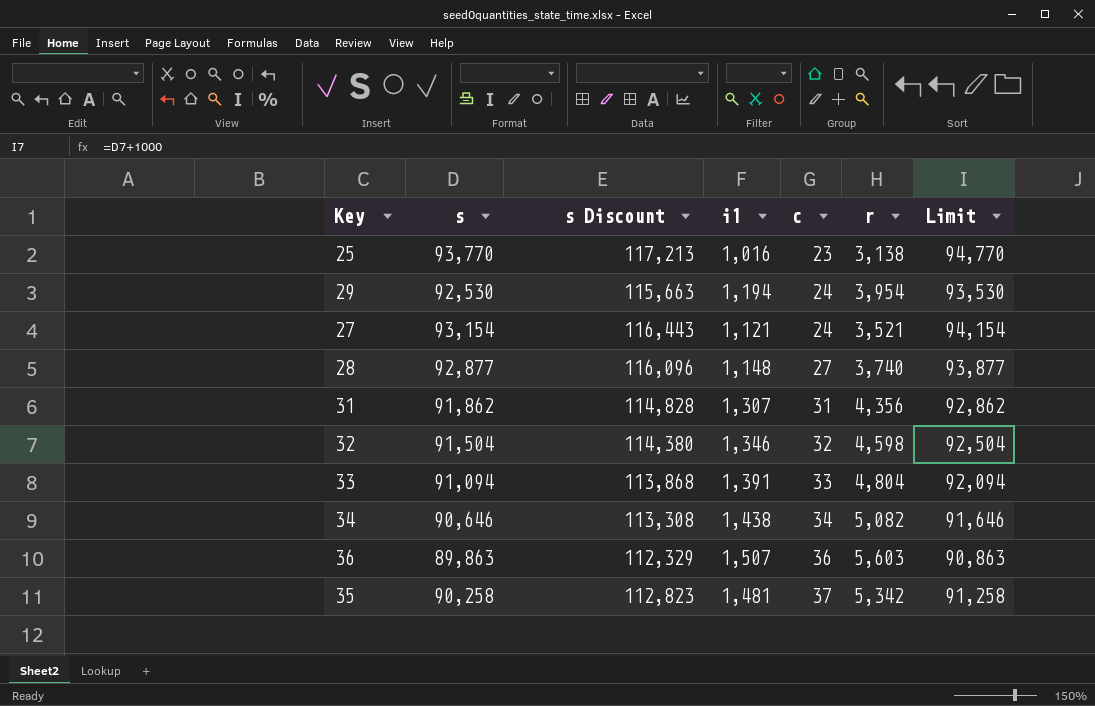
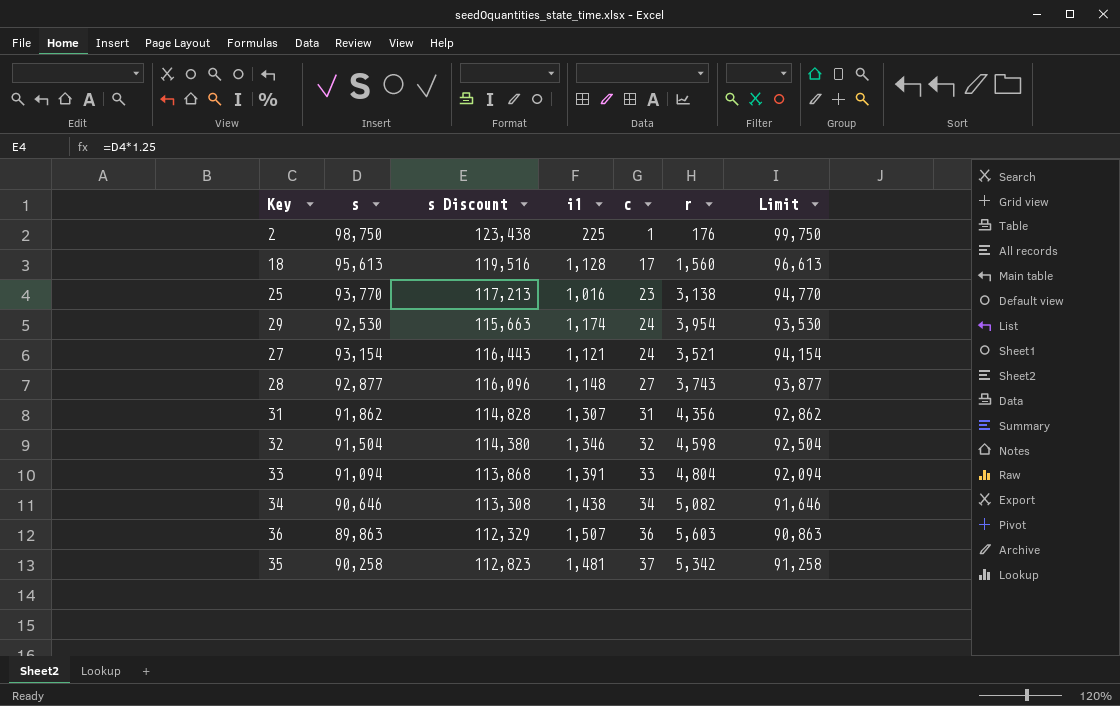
row 2: none -> 98,750 | 123,438 | 225 | 1 | 176 | 99,750
row 18: none -> 95,613 | 119,516 | 1,128 | 17 | 1,560 | 96,613
29 | i1: 1,194 -> 1,174
28 | r: 3,740 -> 3,743

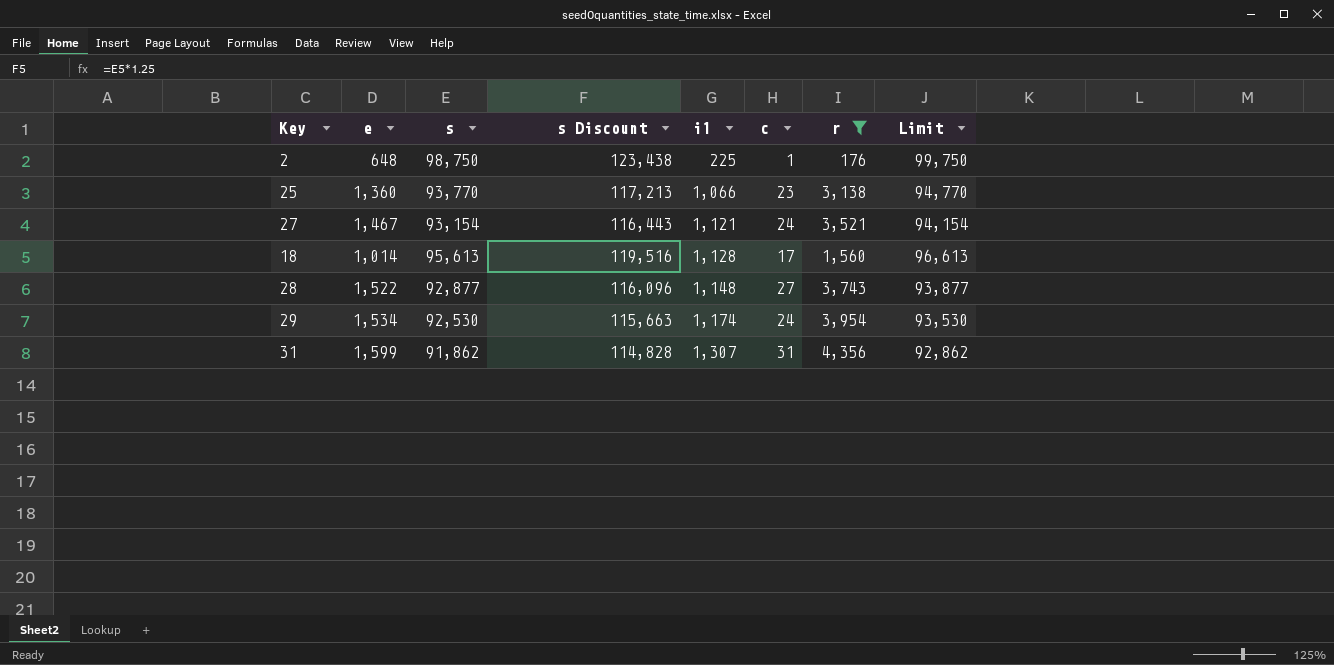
filter: none -> r <= 4,356
row order: c ascending -> i1 ascending
column e | position: none -> 2
25 | i1: 1,016 -> 1,066

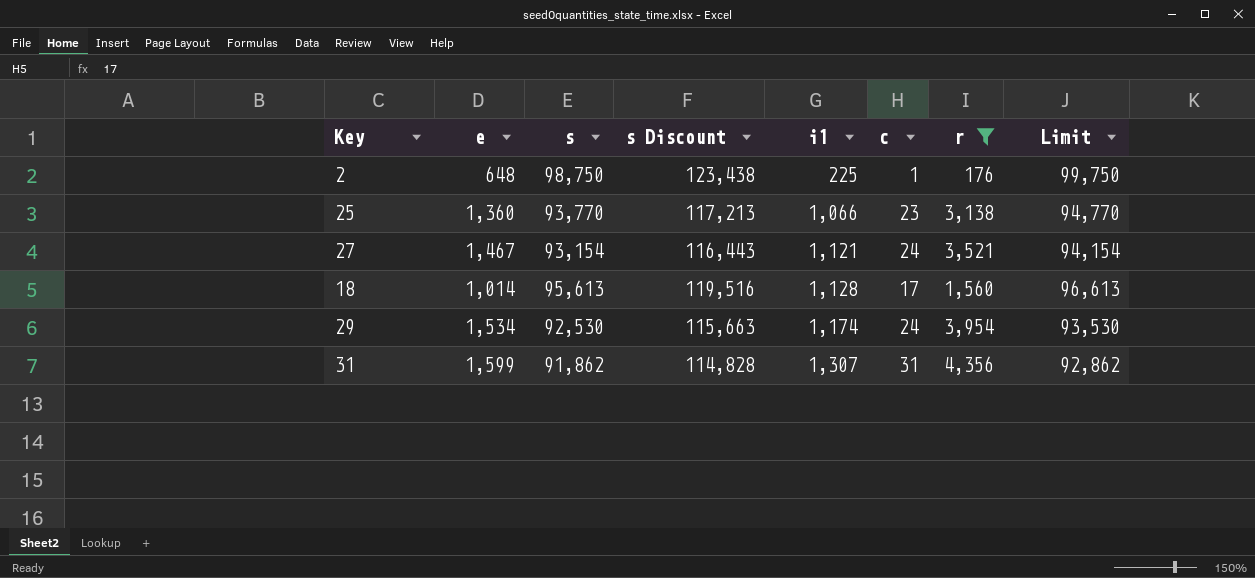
row 28: 1,522 | 92,877 | 116,096 | 1,148 | 27 | 3,743 | 93,877 -> none

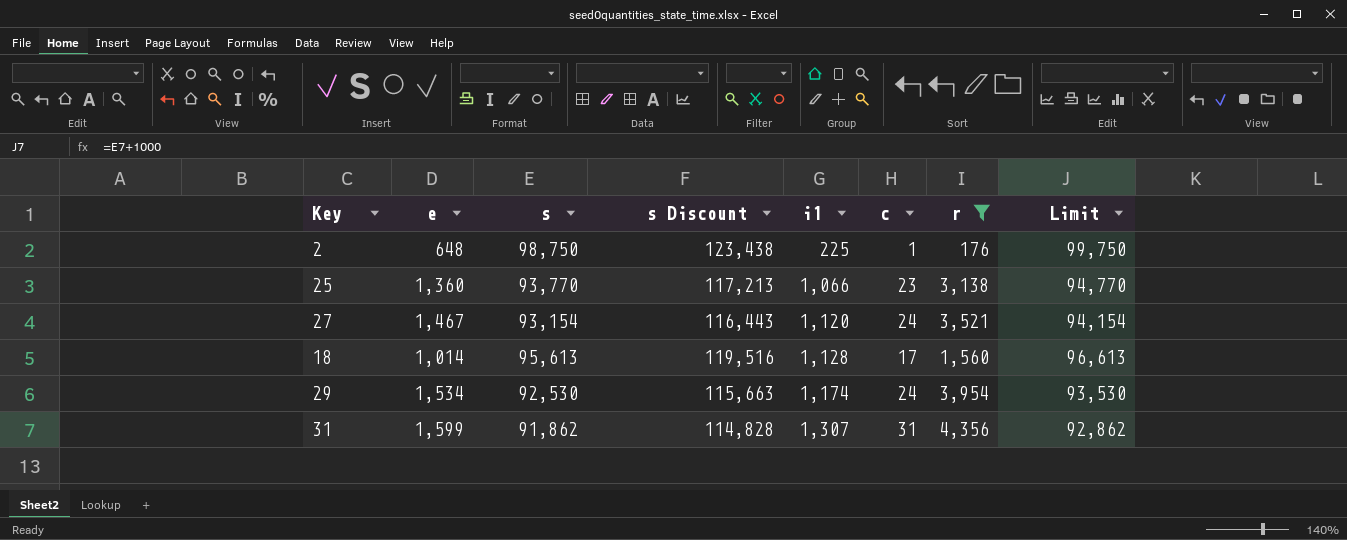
27 | i1: 1,121 -> 1,120

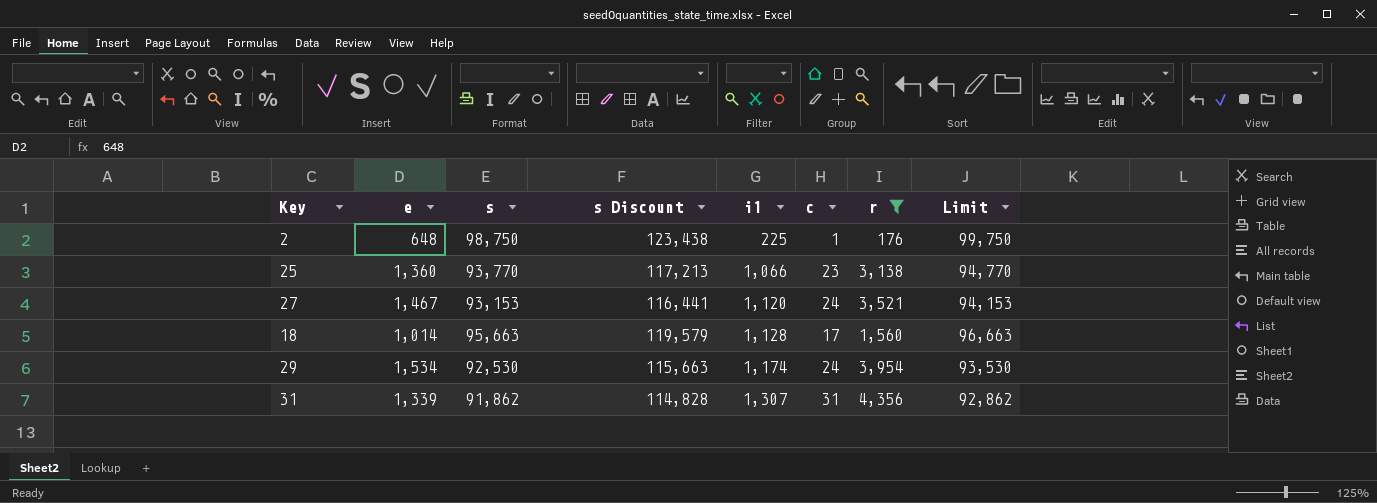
27 | s: 93,154 -> 93,153
27 | s Discount: 116,443 -> 116,441
27 | Limit: 94,154 -> 94,153
18 | s: 95,613 -> 95,663
18 | s Discount: 119,516 -> 119,579
18 | Limit: 96,613 -> 96,663
31 | e: 1,599 -> 1,339

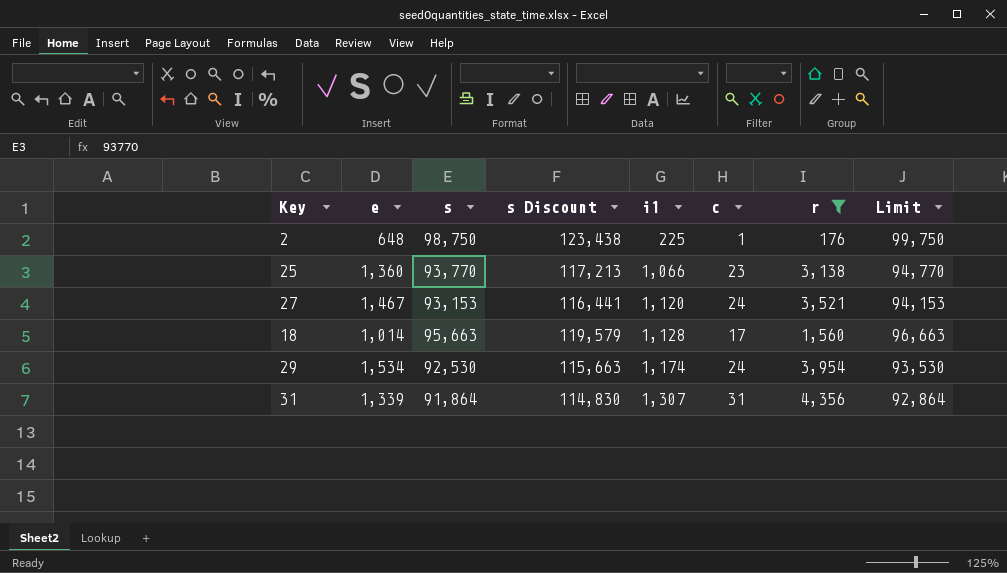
31 | s: 91,862 -> 91,864
31 | s Discount: 114,828 -> 114,830
31 | Limit: 92,862 -> 92,864

